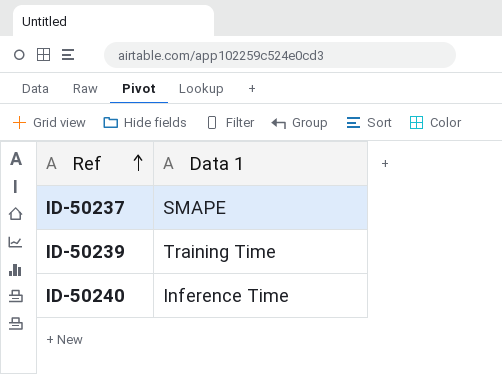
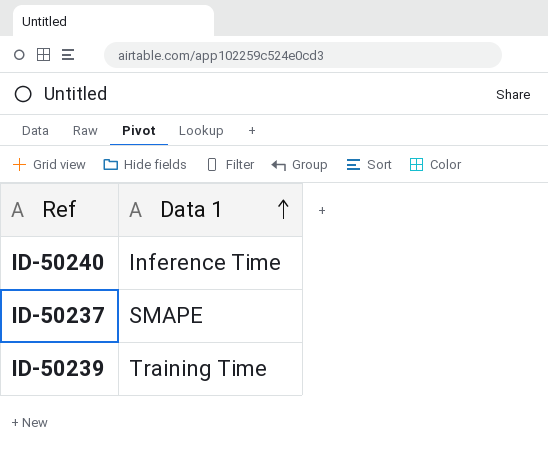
row order: Ref ascending -> Data 1 ascending

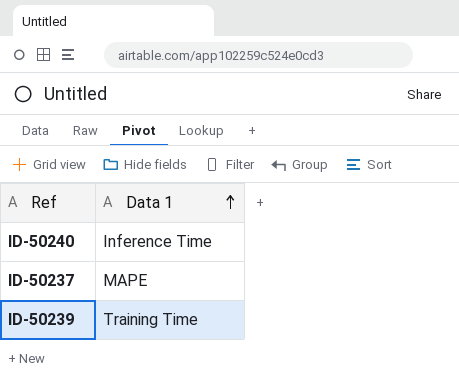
ID-50237 | Data 1: SMAPE -> MAPE

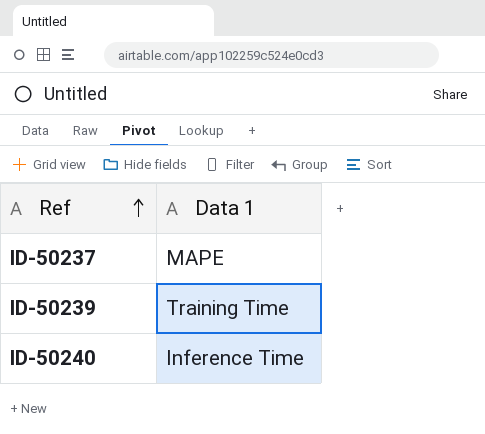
row order: Data 1 ascending -> Ref ascending

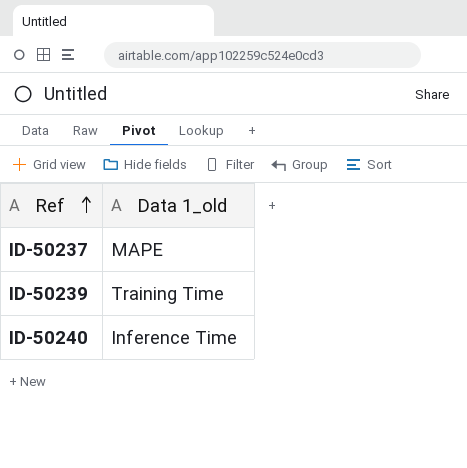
column name: Data 1 -> Data 1_old

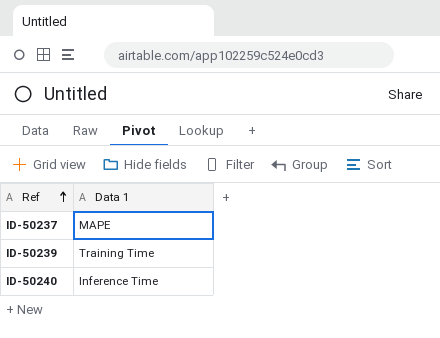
column name: Data 1_old -> Data 1

